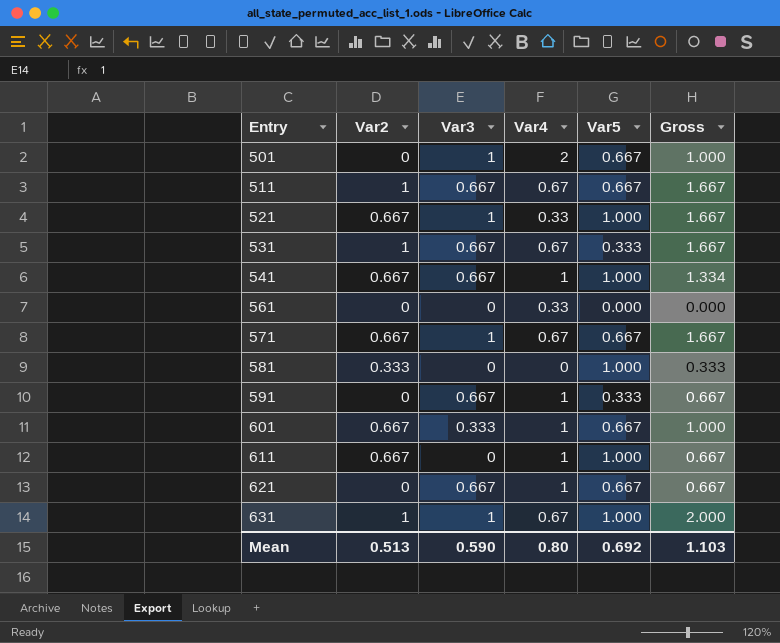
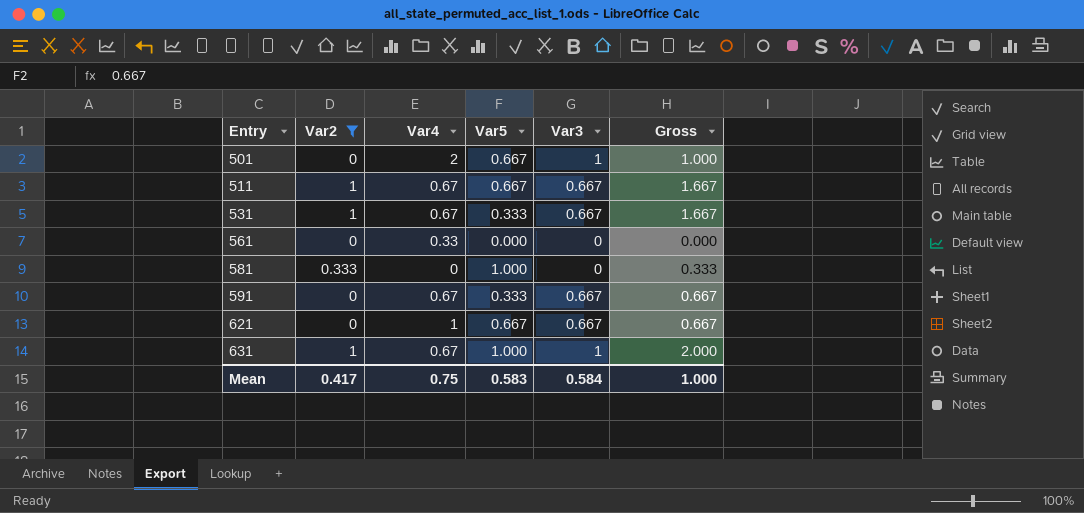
filter: none -> Var2 != 0.667
column Var3 | position: 3 -> 5
591 | Var4: 1 -> 0.67
Mean | Var2: 0.513 -> 0.417
Mean | Var4: 0.80 -> 0.75
Mean | Var5: 0.692 -> 0.583
Mean | Var3: 0.590 -> 0.584
Mean | Gross: 1.103 -> 1.000

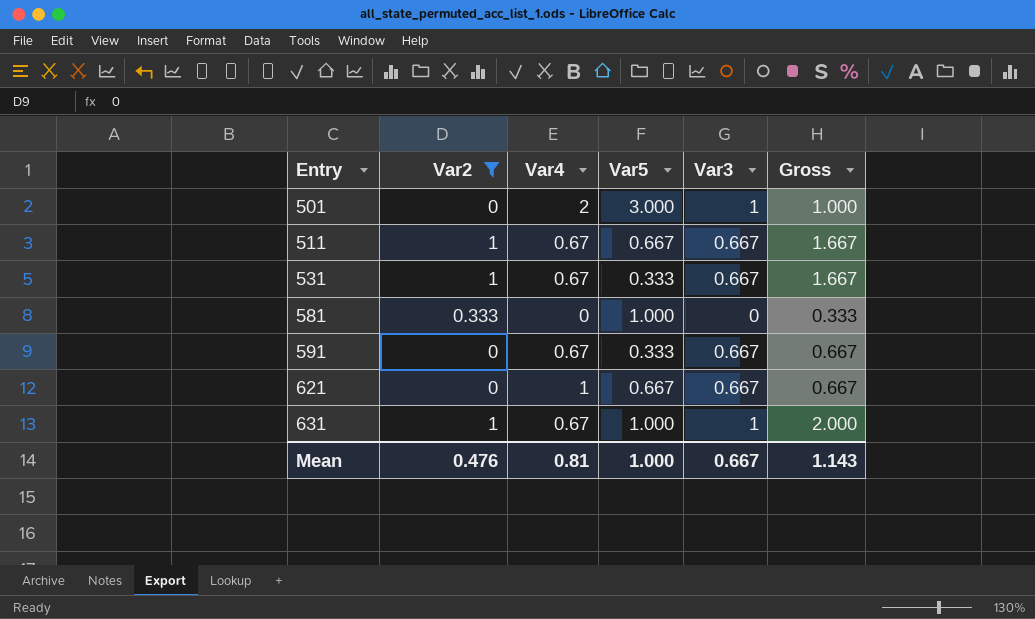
row 561: 0 | 0.33 | 0.000 | 0 | 0.000 -> none
501 | Var5: 0.667 -> 3.000
Mean | Var2: 0.417 -> 0.476
Mean | Var4: 0.75 -> 0.81
Mean | Var5: 0.583 -> 1.000
Mean | Var3: 0.584 -> 0.667
Mean | Gross: 1.000 -> 1.143

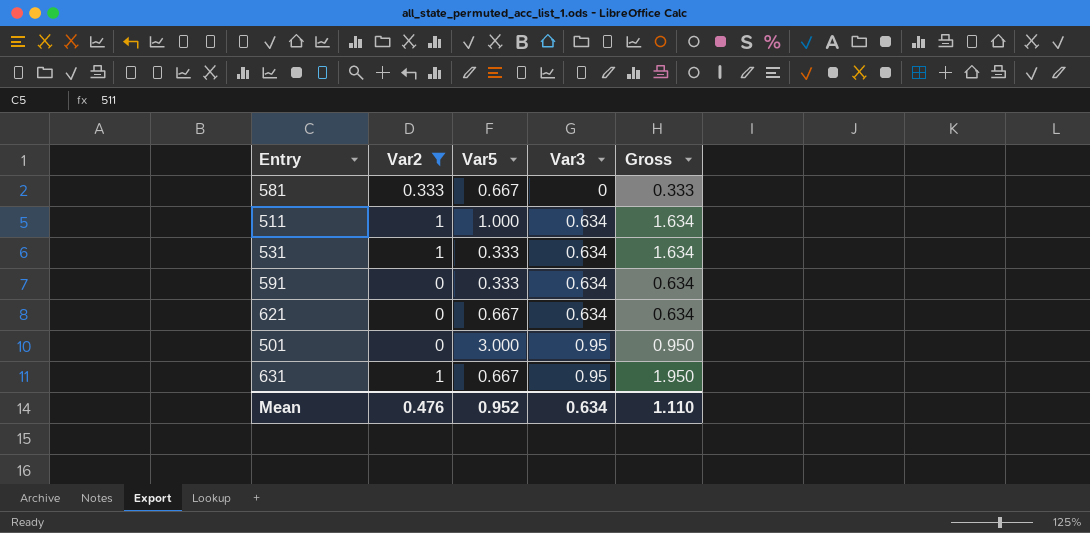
row order: Entry ascending -> Var3 ascending
column Var4 | position: 3 -> none
581 | Var5: 1.000 -> 0.667
511 | Var5: 0.667 -> 1.000
511 | Var3: 0.667 -> 0.634
511 | Gross: 1.667 -> 1.634
531 | Var3: 0.667 -> 0.634
531 | Gross: 1.667 -> 1.634
591 | Var3: 0.667 -> 0.634
591 | Gross: 0.667 -> 0.634
621 | Var3: 0.667 -> 0.634
621 | Gross: 0.667 -> 0.634
501 | Var3: 1 -> 0.95
501 | Gross: 1.000 -> 0.950
631 | Var5: 1.000 -> 0.667
631 | Var3: 1 -> 0.95
631 | Gross: 2.000 -> 1.950
Mean | Var5: 1.000 -> 0.952
Mean | Var3: 0.667 -> 0.634
Mean | Gross: 1.143 -> 1.110

